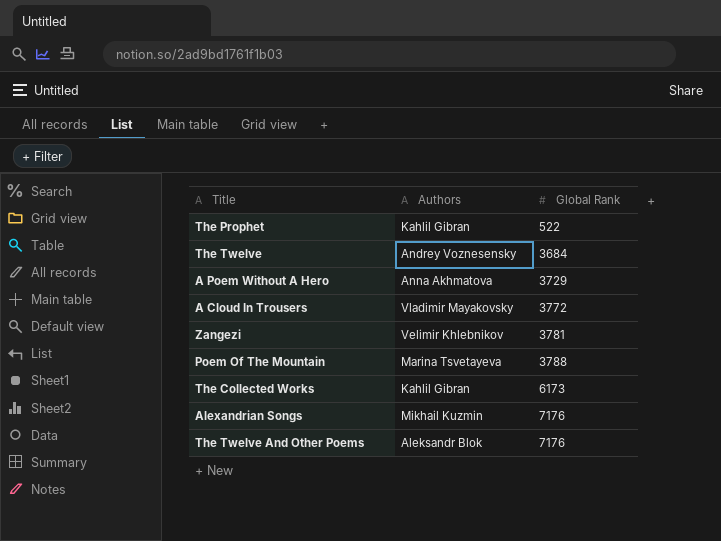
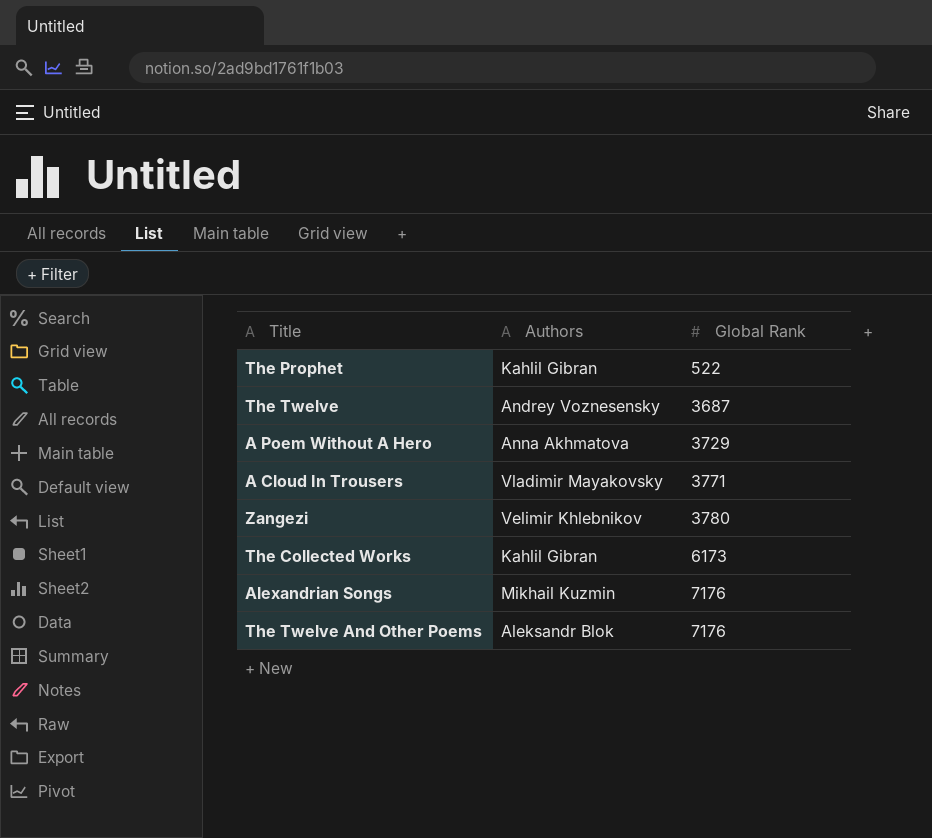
row Poem Of The Mountain: Marina Tsvetayeva | 3788 -> none
The Twelve | Global Rank: 3684 -> 3687
A Cloud In Trousers | Global Rank: 3772 -> 3771
Zangezi | Global Rank: 3781 -> 3780

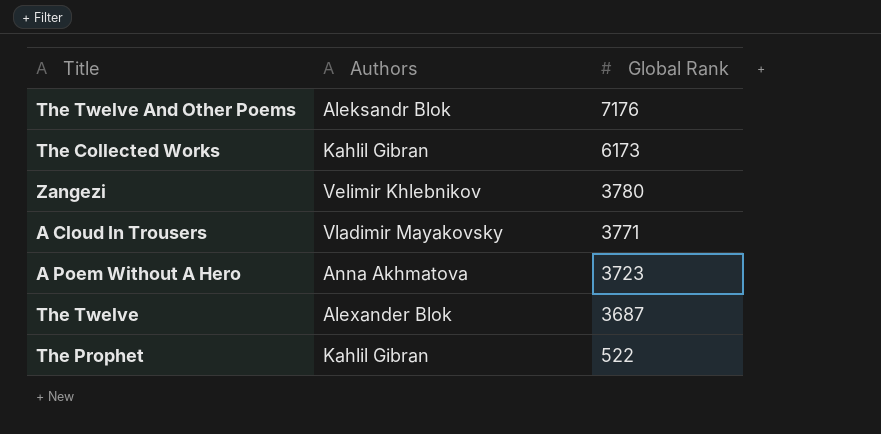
row order: Global Rank ascending -> Global Rank descending
row Alexandrian Songs: Mikhail Kuzmin | 7176 -> none
A Poem Without A Hero | Global Rank: 3729 -> 3723
The Twelve | Authors: Andrey Voznesensky -> Alexander Blok

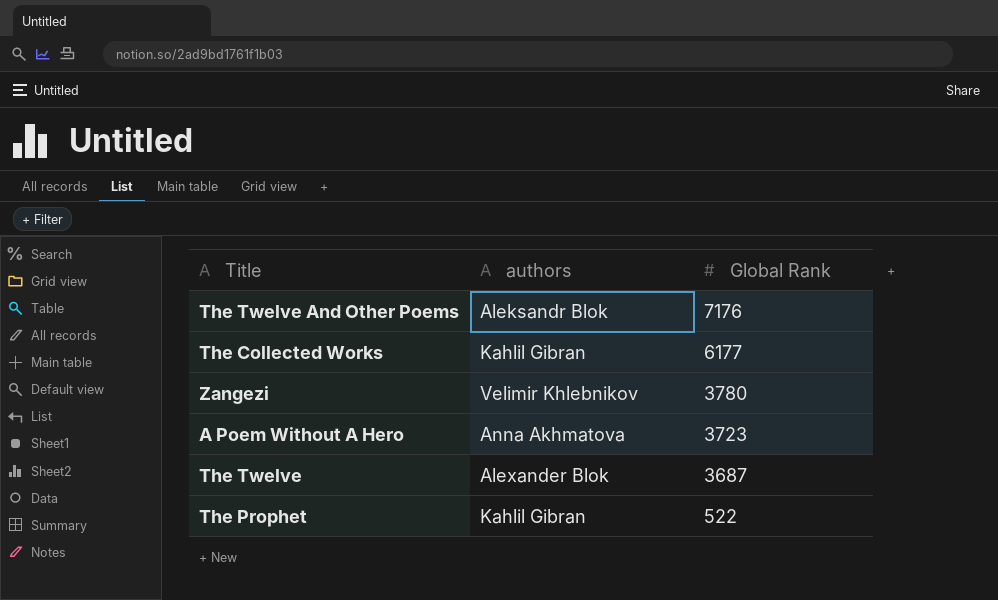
column name: Authors -> authors
row A Cloud In Trousers: Vladimir Mayakovsky | 3771 -> none
The Collected Works | Global Rank: 6173 -> 6177

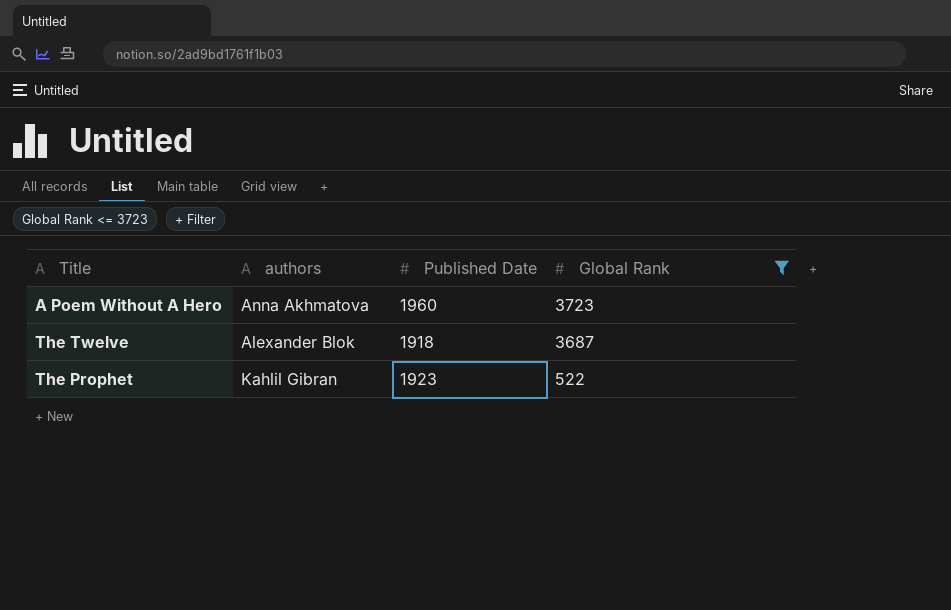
filter: none -> Global Rank <= 3723
column Published Date | position: none -> 3

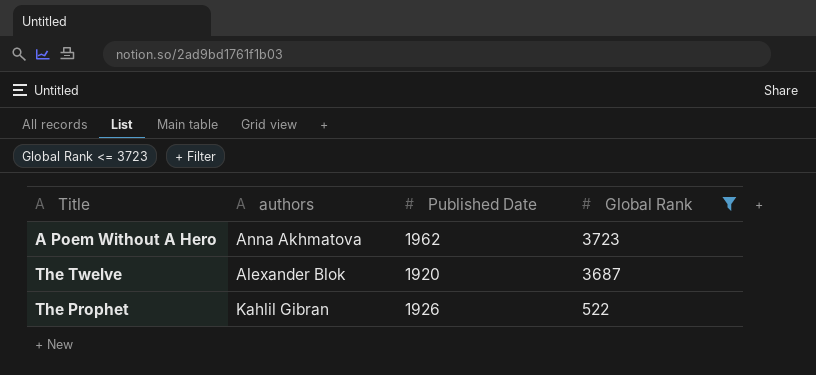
A Poem Without A Hero | Published Date: 1960 -> 1962
The Twelve | Published Date: 1918 -> 1920
The Prophet | Published Date: 1923 -> 1926

